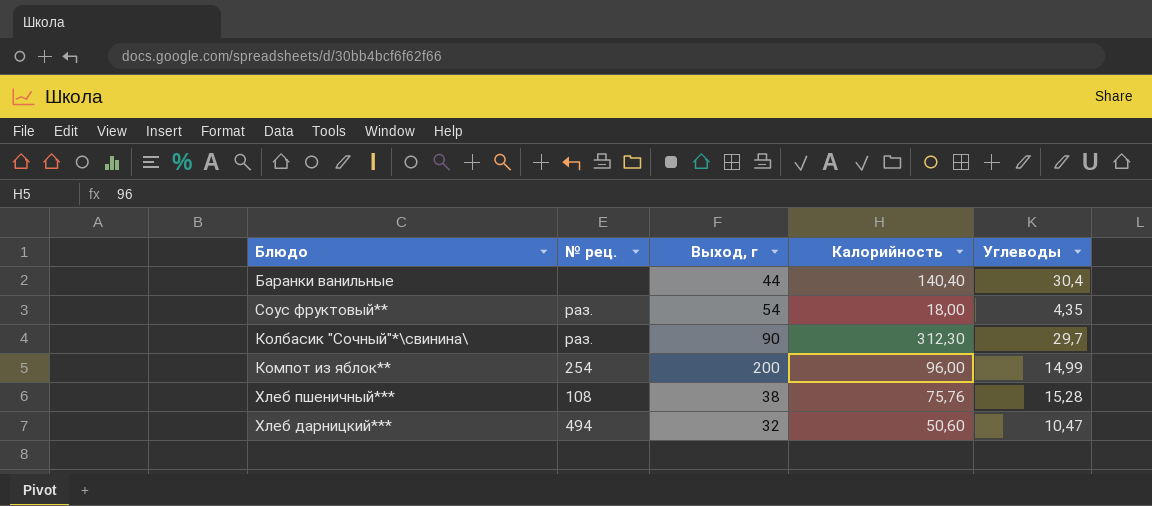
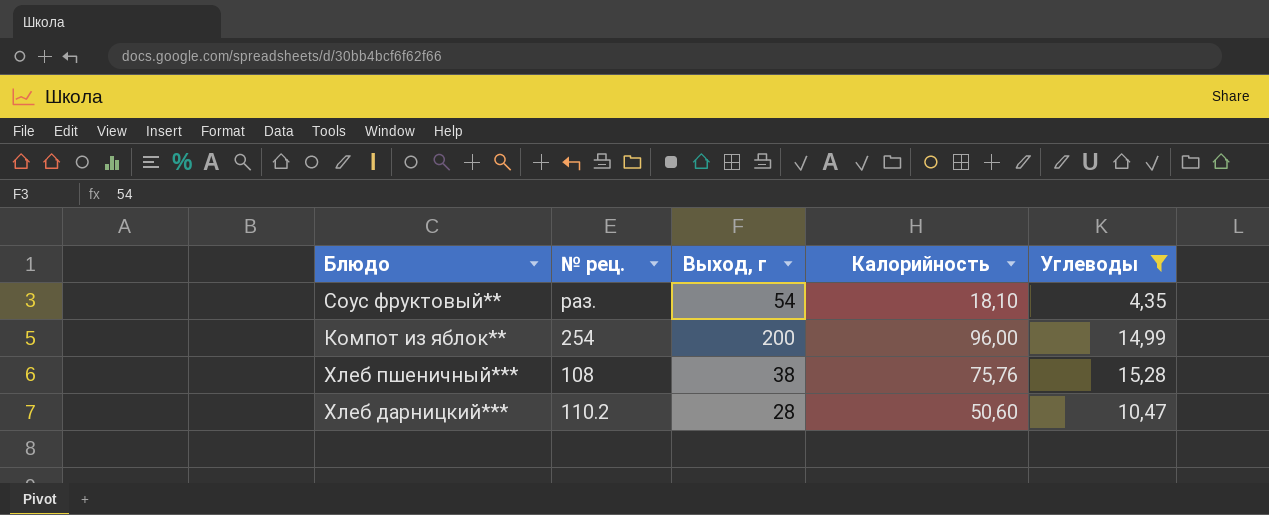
filter: none -> Углеводы <= 15,28
Соус фруктовый** | Калорийность: 18,00 -> 18,10
Хлеб дарницкий*** | № рец.: 494 -> 110.2
Хлеб дарницкий*** | Выход, г: 32 -> 28

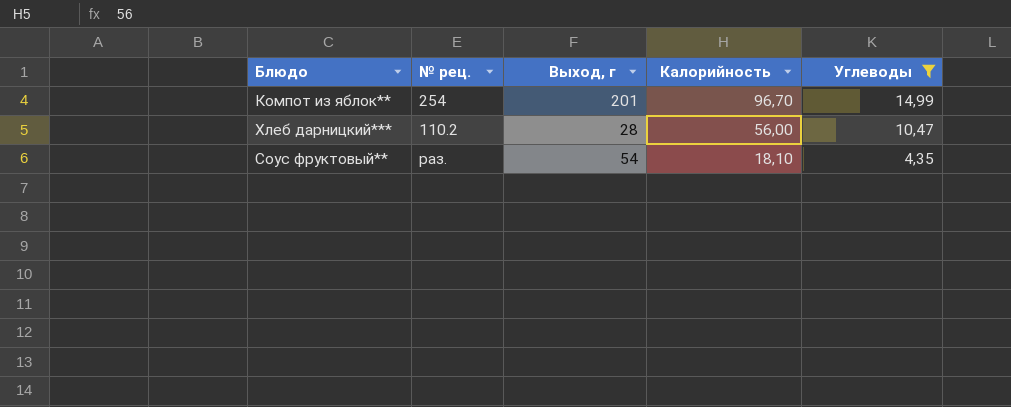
row order: none -> Калорийность descending
row Хлеб пшеничный***: 108 | 38 | 75,76 | 15,28 -> none
Компот из яблок** | Выход, г: 200 -> 201
Компот из яблок** | Калорийность: 96,00 -> 96,70
Хлеб дарницкий*** | Калорийность: 50,60 -> 56,00

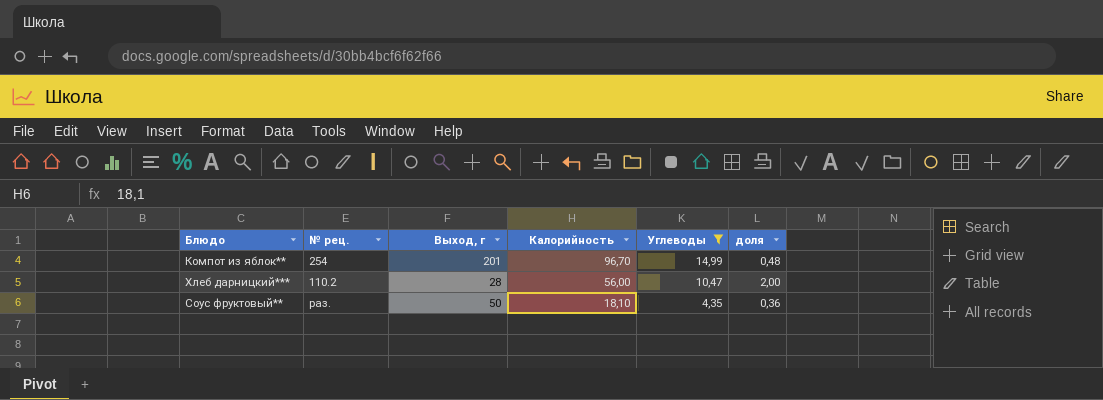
column доля | formula: none -> [Калорийность] / [Выход, г]
Соус фруктовый** | Выход, г: 54 -> 50

